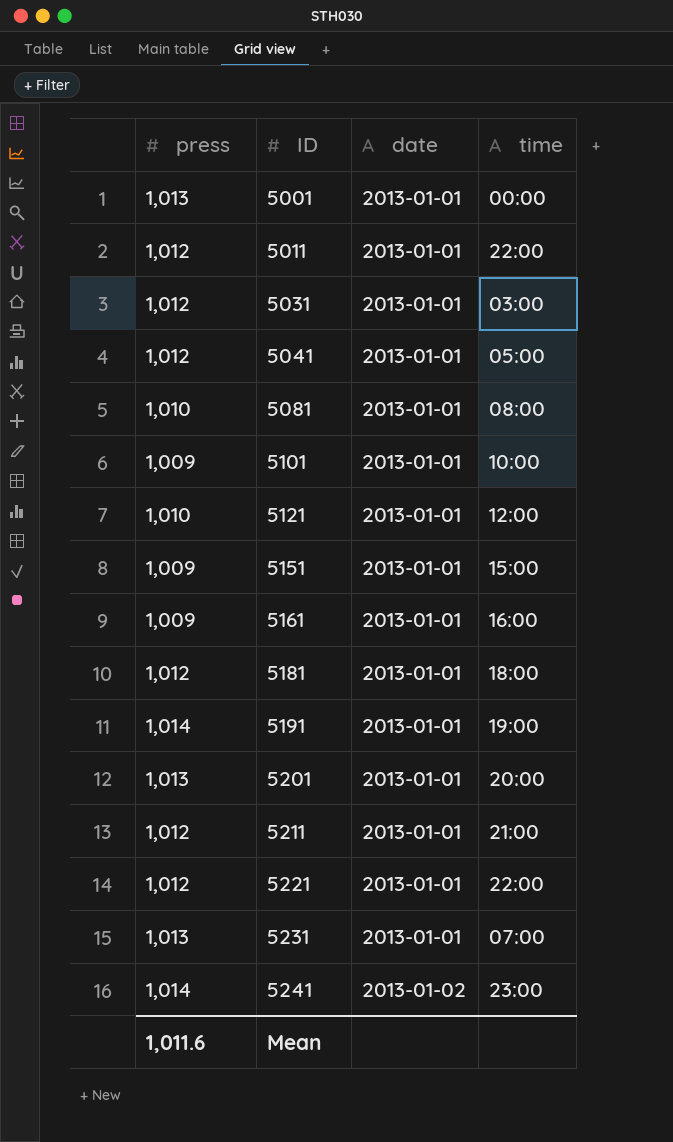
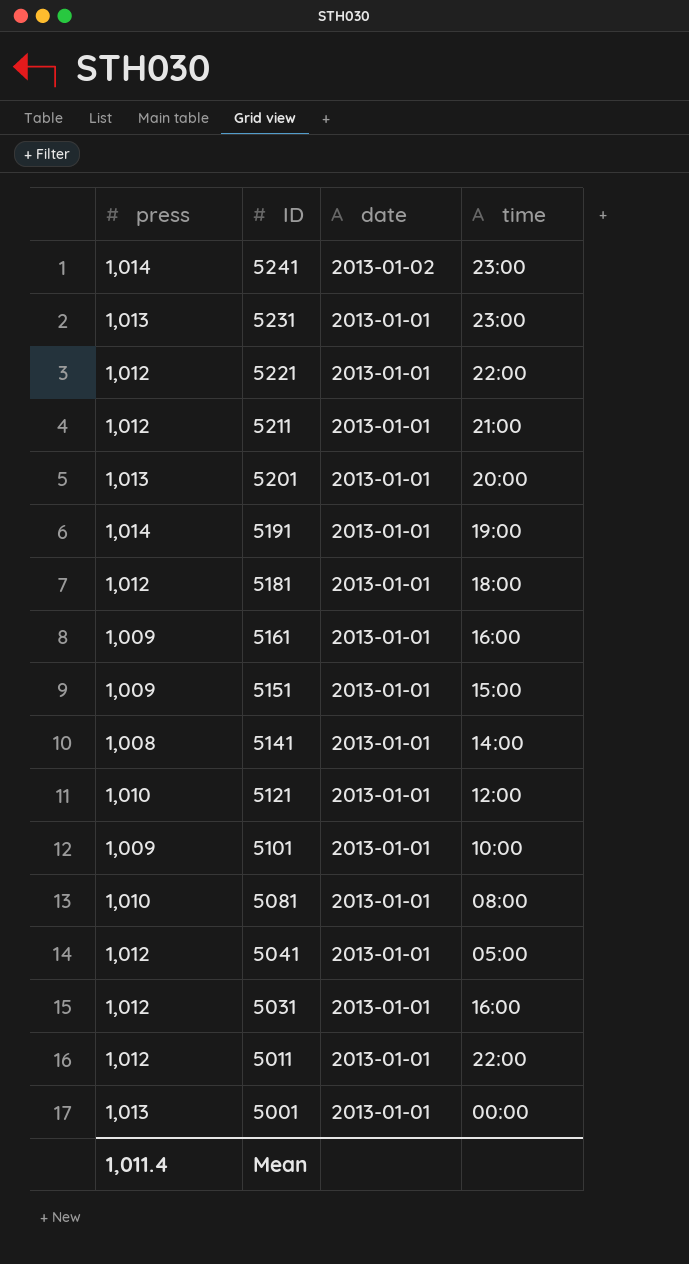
row order: ID ascending -> ID descending
5231 | time: 07:00 -> 23:00
row 5141: none -> 1,008 | 2013-01-01 | 14:00
5031 | time: 03:00 -> 16:00
Mean | press: 1,011.6 -> 1,011.4

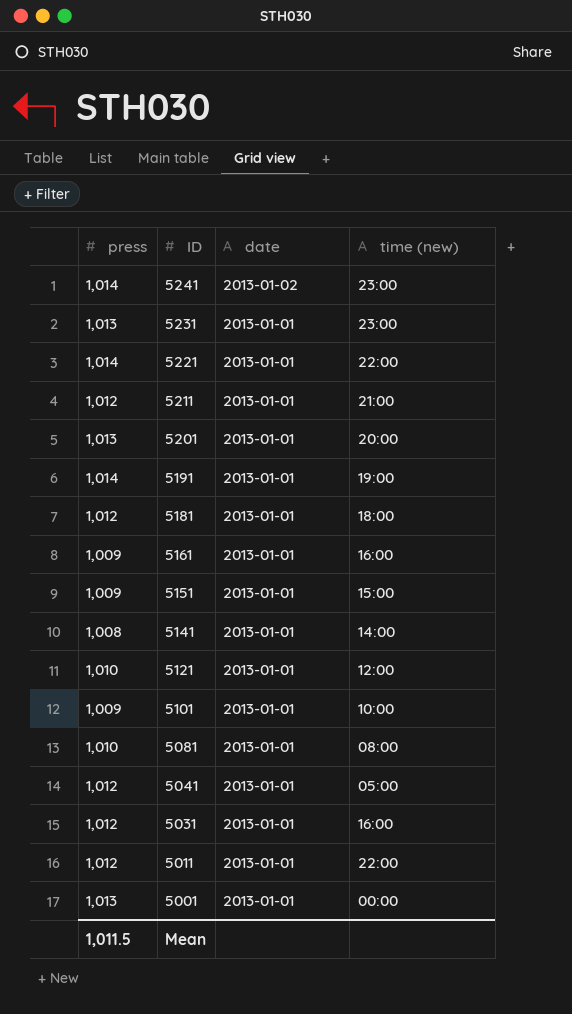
column name: time -> time (new)
5221 | press: 1,012 -> 1,014
Mean | press: 1,011.4 -> 1,011.5

